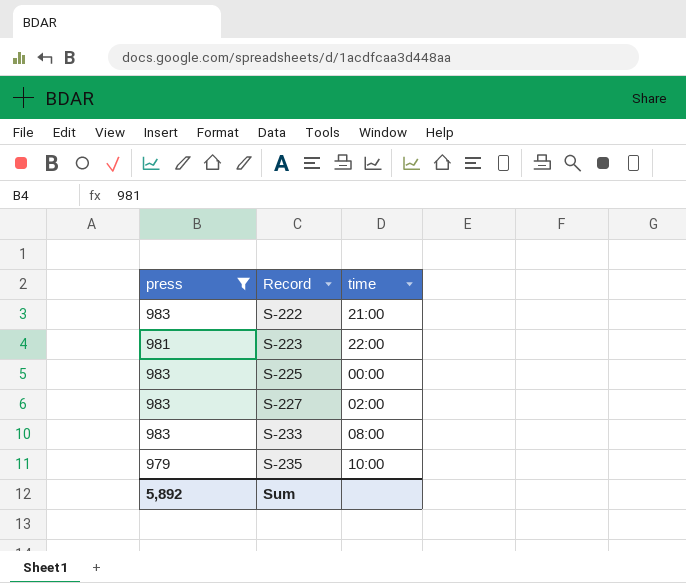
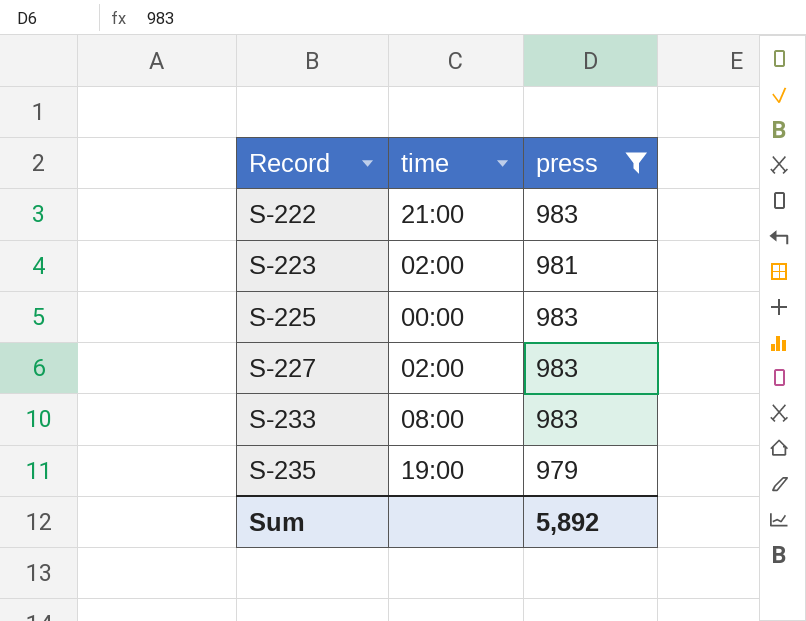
column press | position: 1 -> 3
S-223 | time: 22:00 -> 02:00
S-235 | time: 10:00 -> 19:00

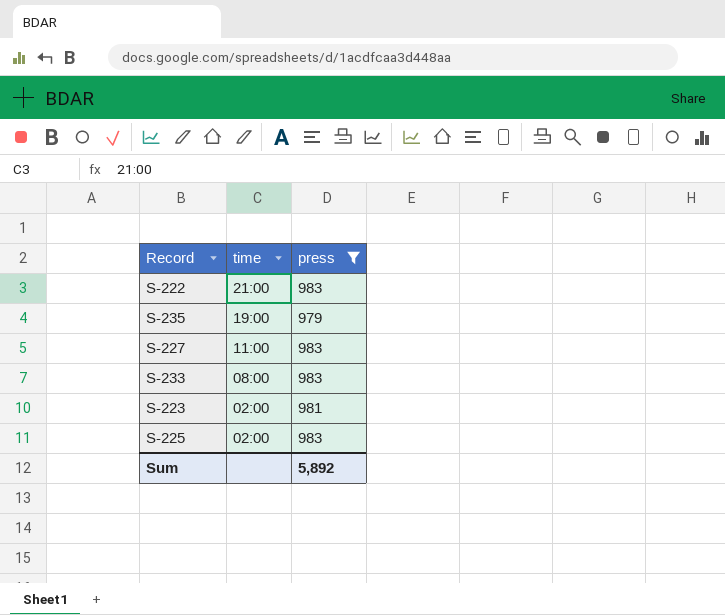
row order: Record ascending -> time descending
S-227 | time: 02:00 -> 11:00
S-225 | time: 00:00 -> 02:00

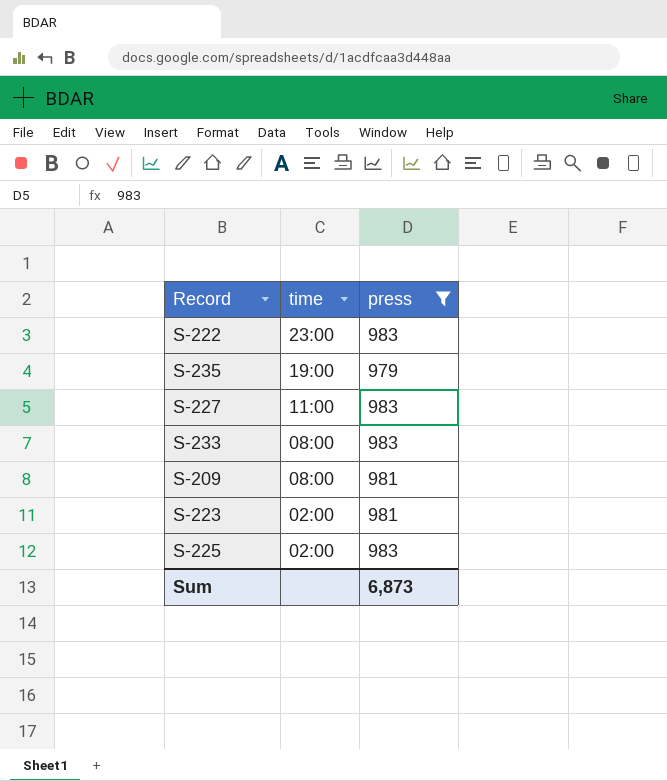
S-222 | time: 21:00 -> 23:00
row S-209: none -> 08:00 | 981
Sum | press: 5,892 -> 6,873

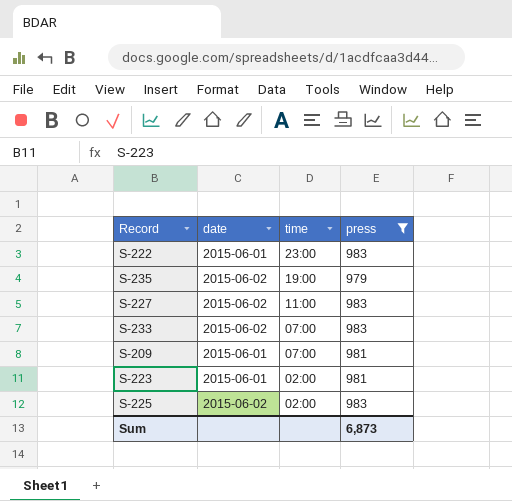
column date | position: none -> 2
S-233 | time: 08:00 -> 07:00
S-209 | time: 08:00 -> 07:00

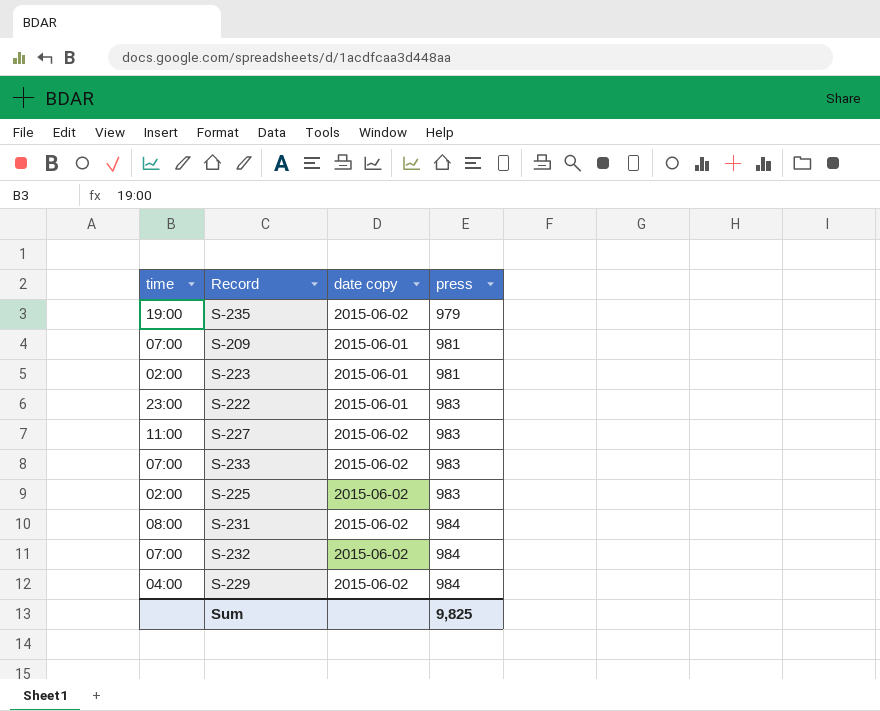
filter: press != 984 -> none
row order: time descending -> press ascending
column time | position: 3 -> 1
column name: date -> date copy
Sum | press: 6,873 -> 9,825

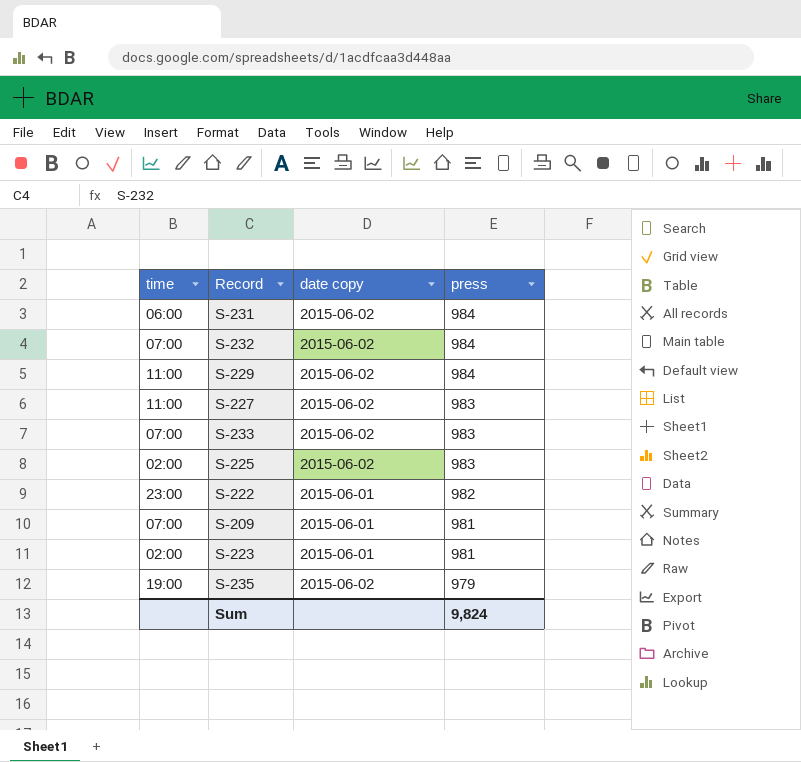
row order: press ascending -> press descending
S-231 | time: 08:00 -> 06:00
S-229 | time: 04:00 -> 11:00
S-222 | press: 983 -> 982
Sum | press: 9,825 -> 9,824

